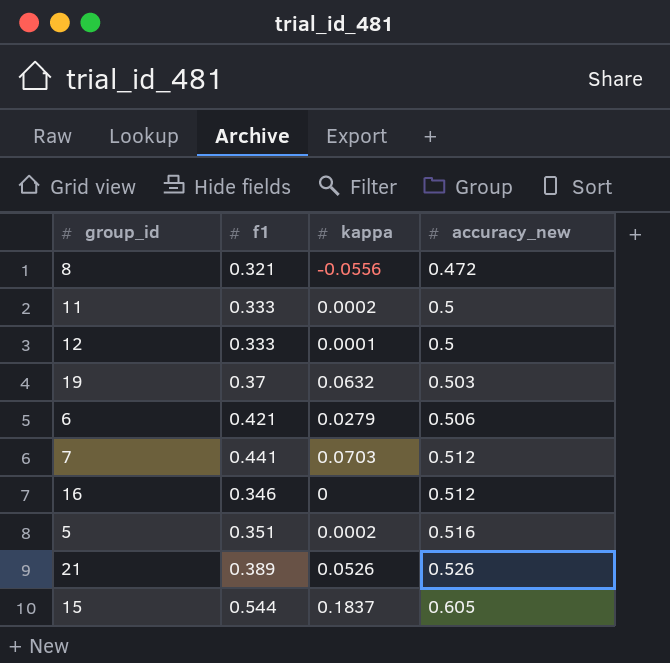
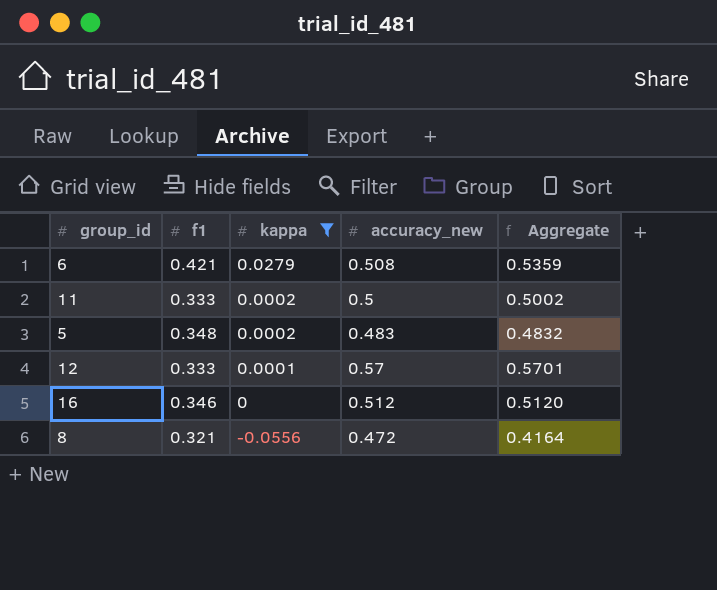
filter: none -> kappa <= 0.0279
row order: accuracy_new ascending -> kappa descending
column Aggregate | formula: none -> [kappa] + [accuracy_new]
6 | accuracy_new: 0.506 -> 0.508
5 | f1: 0.351 -> 0.348
5 | accuracy_new: 0.516 -> 0.483
12 | accuracy_new: 0.5 -> 0.57

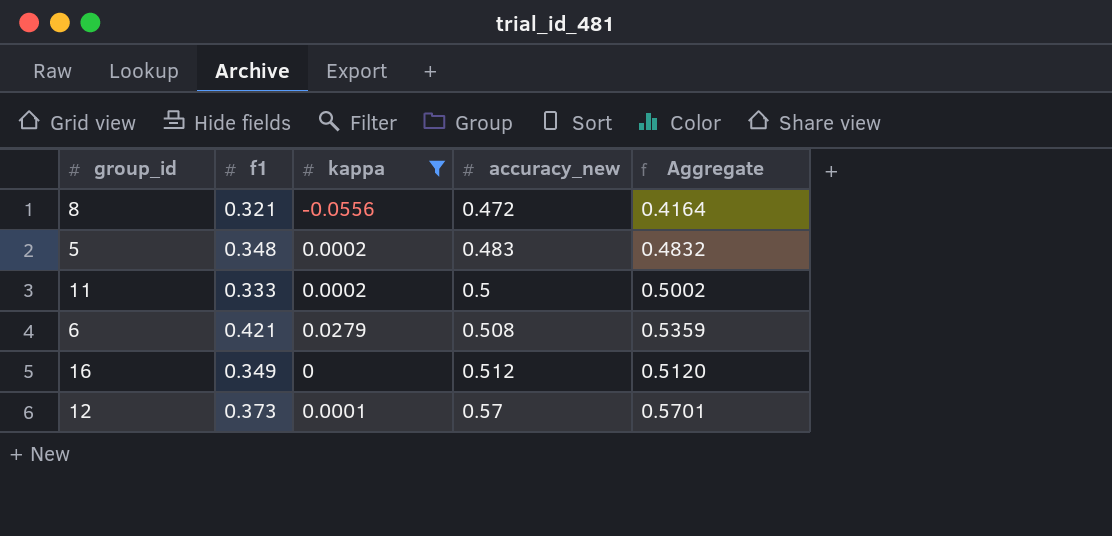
row order: kappa descending -> accuracy_new ascending
16 | f1: 0.346 -> 0.349
12 | f1: 0.333 -> 0.373

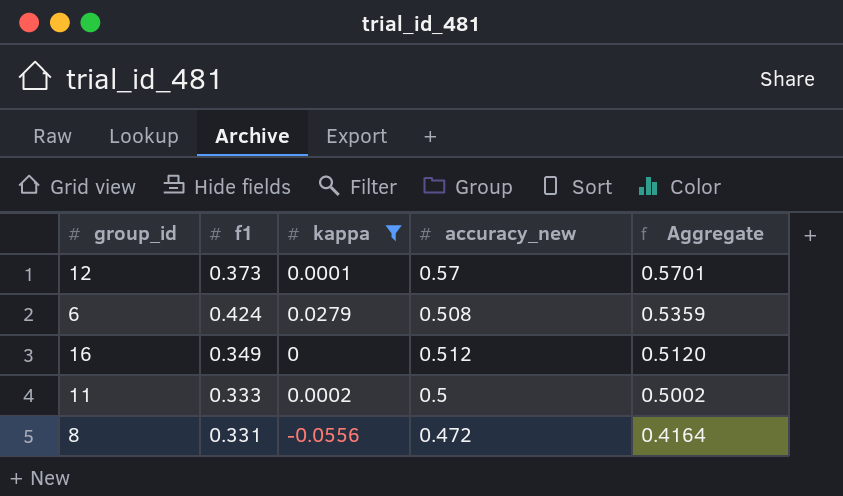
row order: accuracy_new ascending -> Aggregate descending
row 5: 0.348 | 0.0002 | 0.483 | 0.4832 -> none
6 | f1: 0.421 -> 0.424
8 | f1: 0.321 -> 0.331

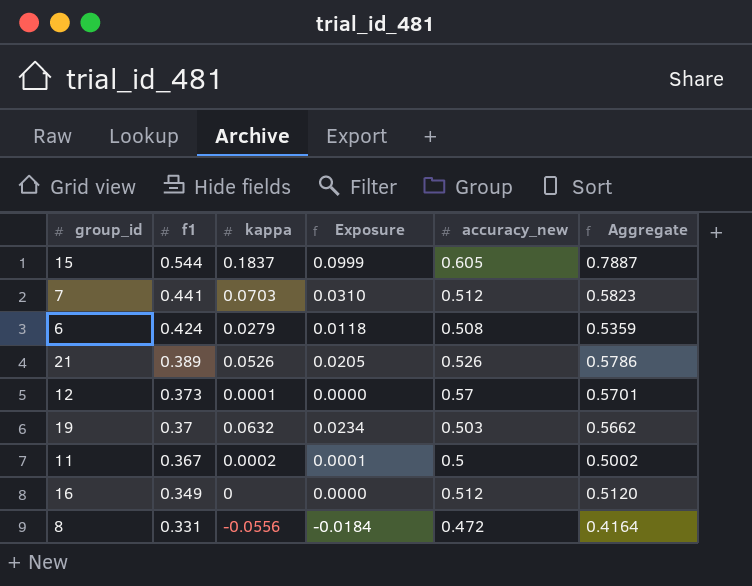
filter: kappa <= 0.0279 -> none
row order: Aggregate descending -> f1 descending
column Exposure | formula: none -> [f1] * [kappa]
11 | f1: 0.333 -> 0.367

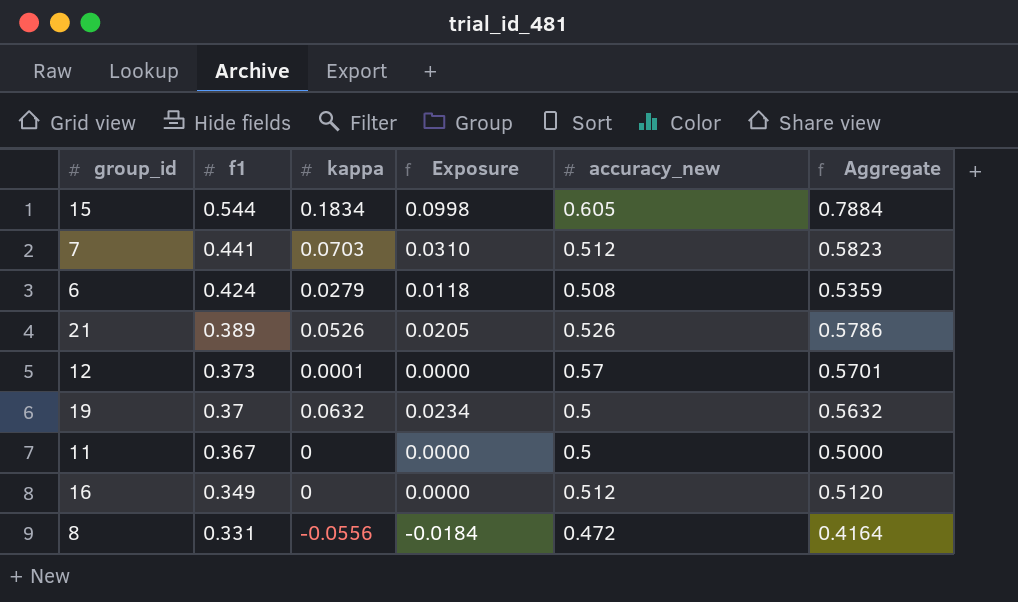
15 | kappa: 0.1837 -> 0.1834
15 | Exposure: 0.0999 -> 0.0998
15 | Aggregate: 0.7887 -> 0.7884
19 | accuracy_new: 0.503 -> 0.5
19 | Aggregate: 0.5662 -> 0.5632
11 | kappa: 0.0002 -> 0
11 | Exposure: 0.0001 -> 0.0000
11 | Aggregate: 0.5002 -> 0.5000

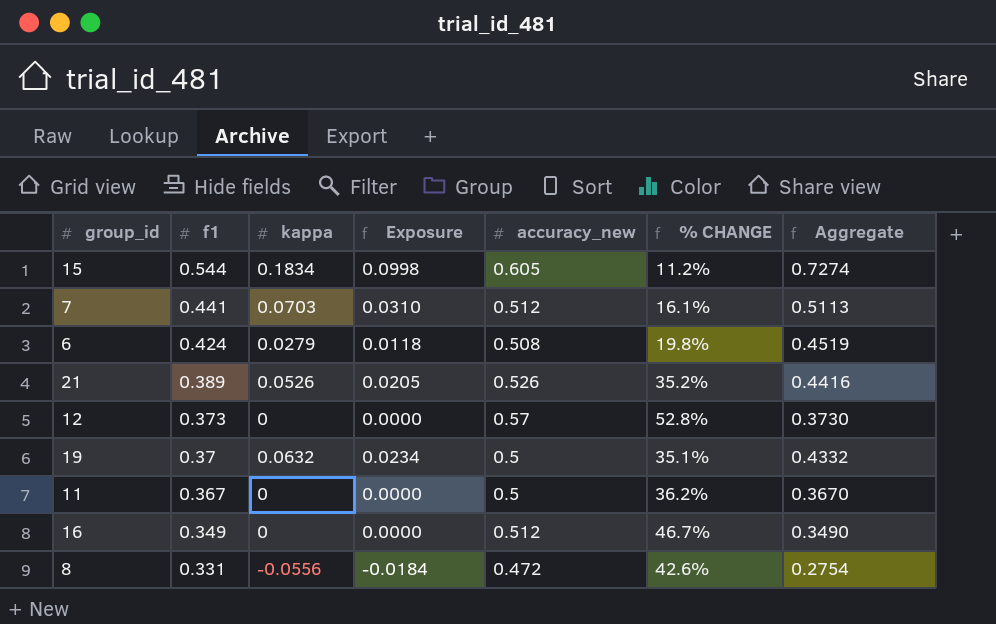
column % CHANGE | formula: none -> ([accuracy_new] - [f1]) / [f1]
column Aggregate | formula: [kappa] + [accuracy_new] -> [f1] + [kappa]
12 | kappa: 0.0001 -> 0

